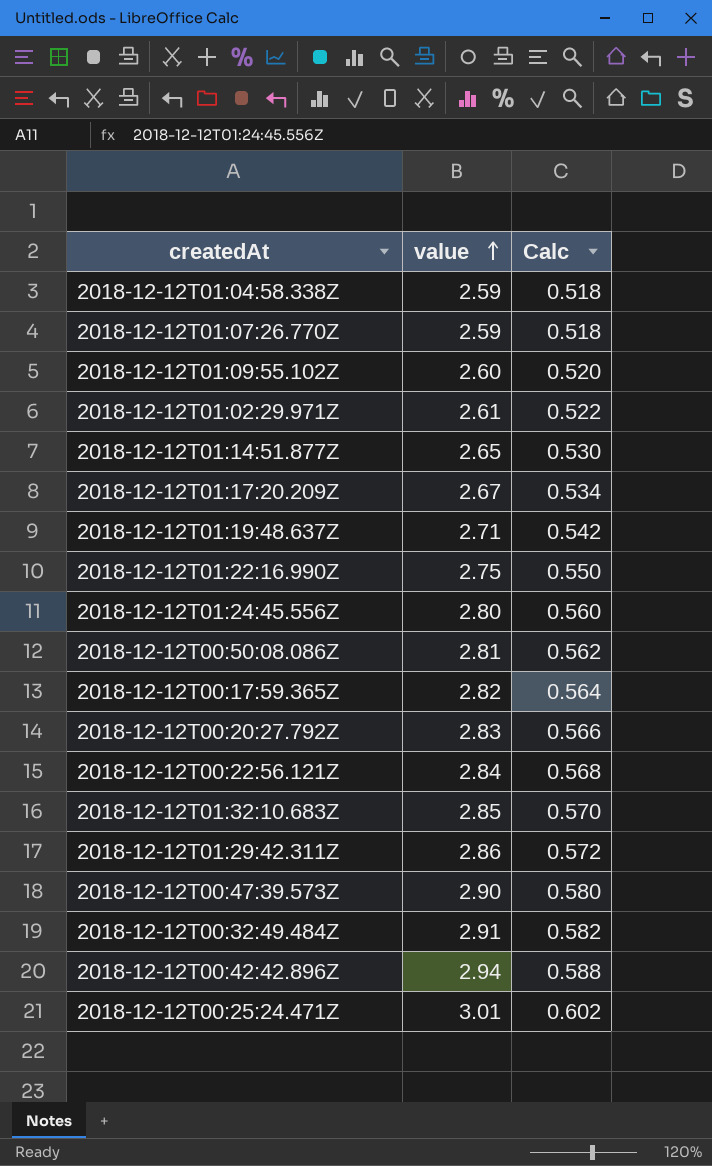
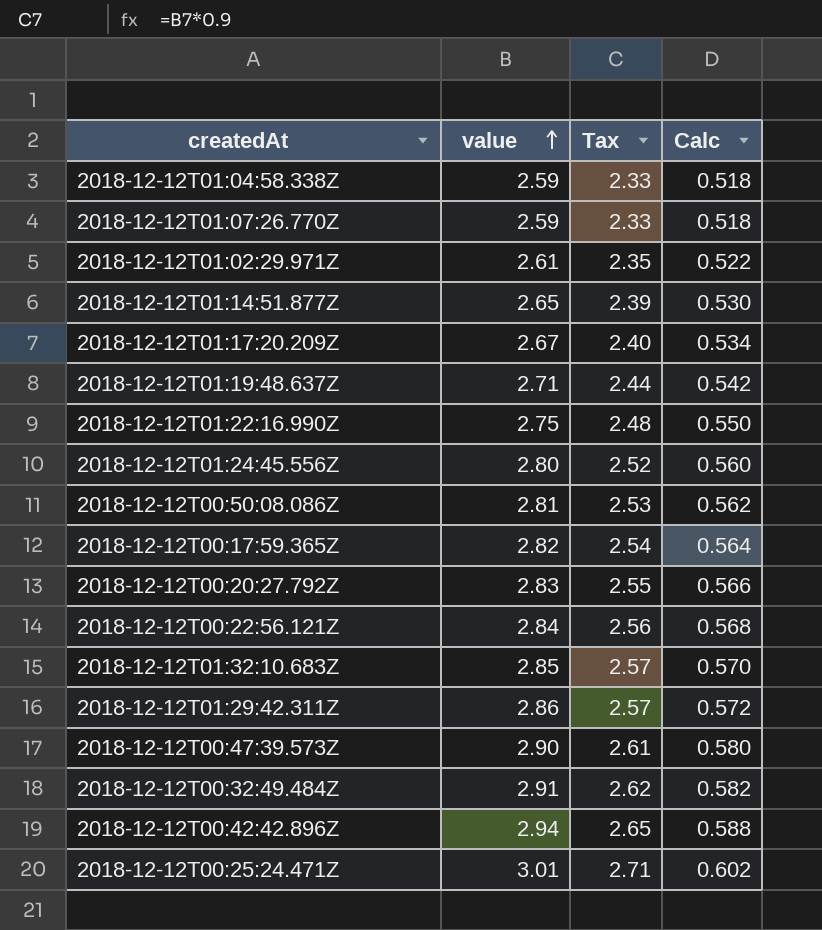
column Tax | formula: none -> [value] * 0.9
row 2018-12-12T01:09:55.102Z: 2.60 | 0.520 -> none

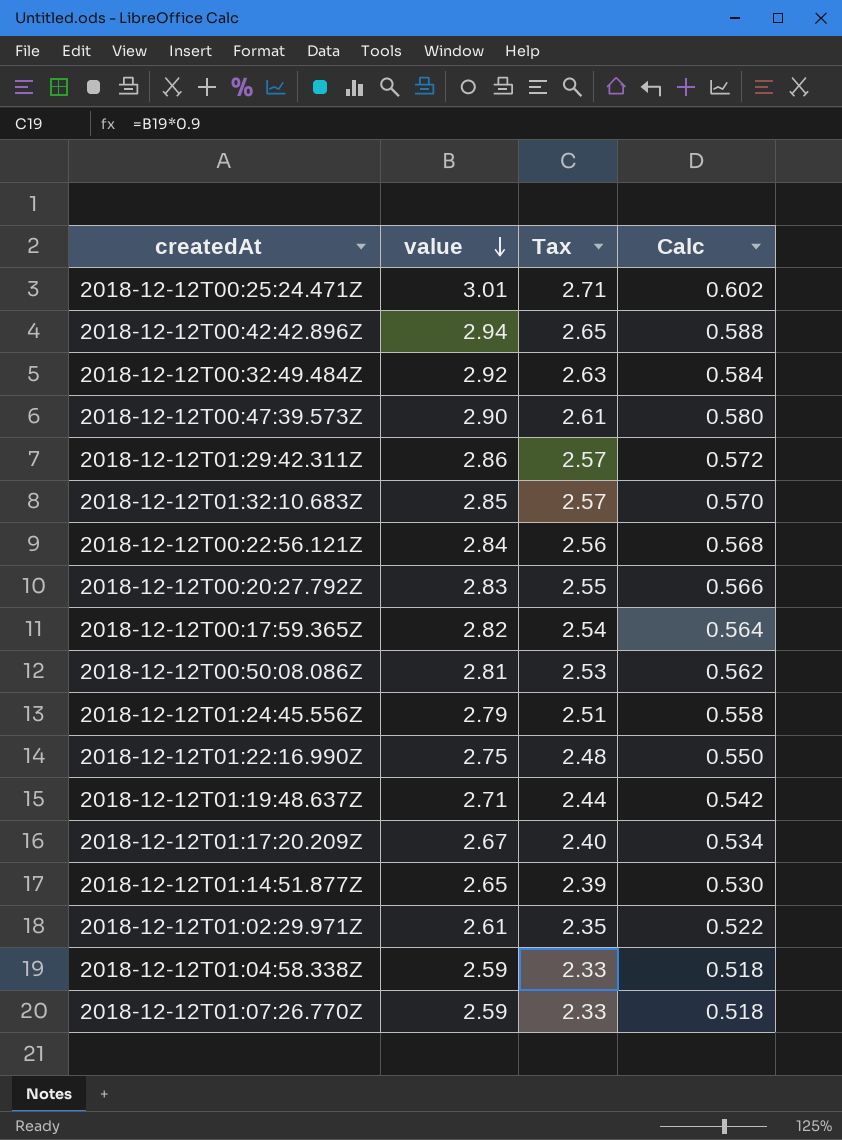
row order: value ascending -> value descending
2018-12-12T00:32:49.484Z | value: 2.91 -> 2.92
2018-12-12T00:32:49.484Z | Tax: 2.62 -> 2.63
2018-12-12T00:32:49.484Z | Calc: 0.582 -> 0.584
2018-12-12T01:24:45.556Z | value: 2.80 -> 2.79
2018-12-12T01:24:45.556Z | Tax: 2.52 -> 2.51
2018-12-12T01:24:45.556Z | Calc: 0.560 -> 0.558

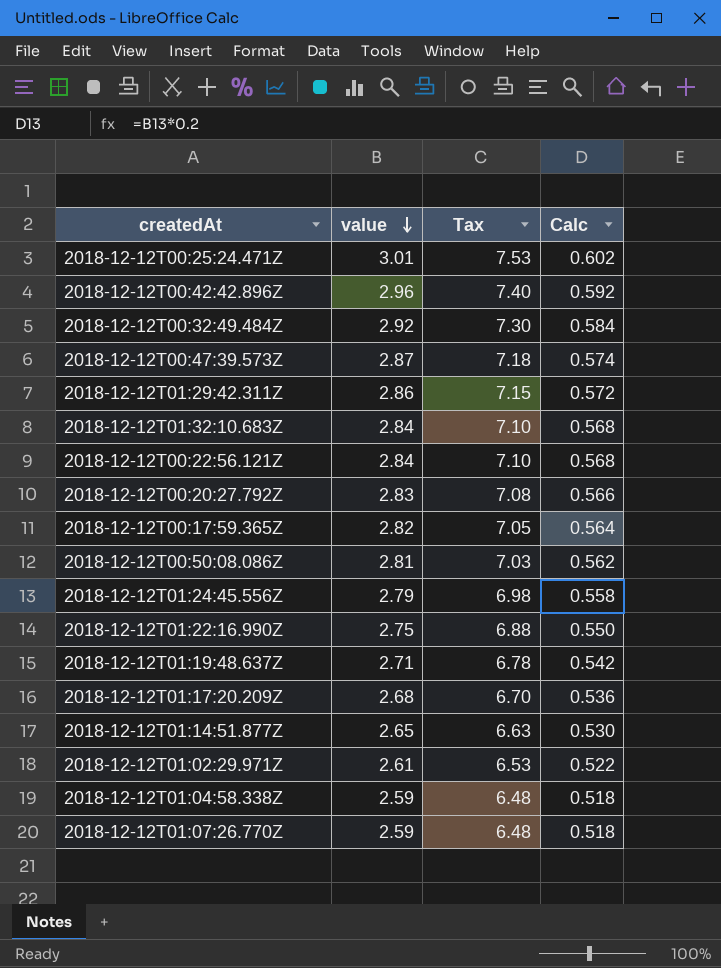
column Tax | formula: [value] * 0.9 -> [value] * 2.5
2018-12-12T00:42:42.896Z | value: 2.94 -> 2.96
2018-12-12T00:42:42.896Z | Calc: 0.588 -> 0.592
2018-12-12T00:47:39.573Z | value: 2.90 -> 2.87
2018-12-12T00:47:39.573Z | Calc: 0.580 -> 0.574
2018-12-12T01:32:10.683Z | value: 2.85 -> 2.84
2018-12-12T01:32:10.683Z | Calc: 0.570 -> 0.568
2018-12-12T01:17:20.209Z | value: 2.67 -> 2.68
2018-12-12T01:17:20.209Z | Calc: 0.534 -> 0.536

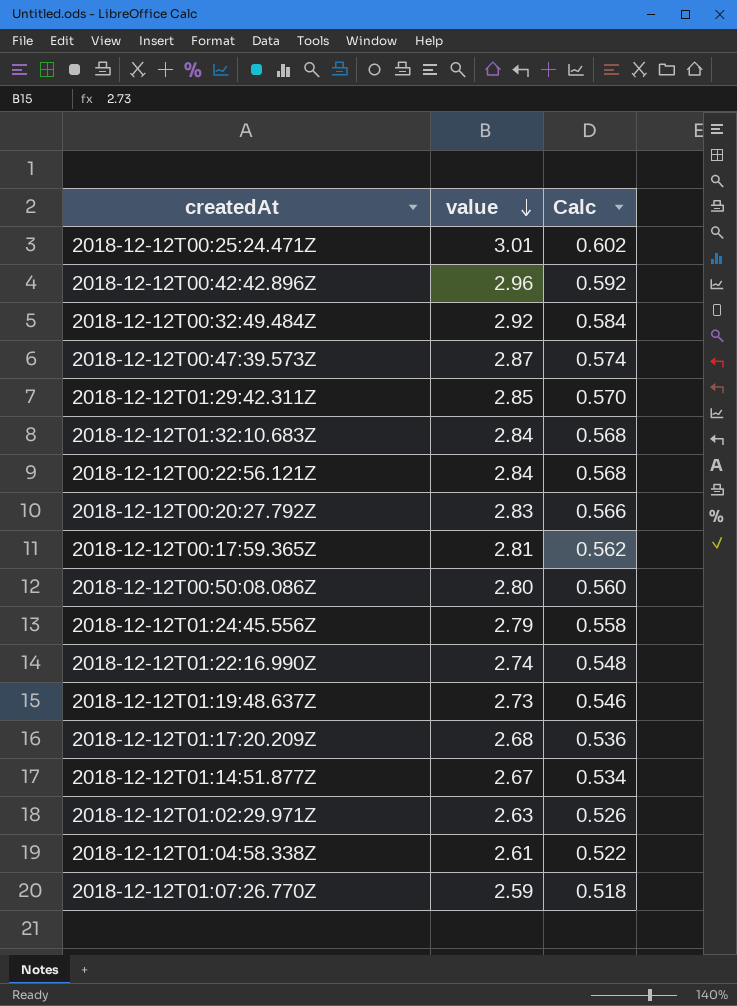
column Tax | formula: [value] * 2.5 -> none
2018-12-12T01:29:42.311Z | value: 2.86 -> 2.85
2018-12-12T01:29:42.311Z | Calc: 0.572 -> 0.570
2018-12-12T00:17:59.365Z | value: 2.82 -> 2.81
2018-12-12T00:17:59.365Z | Calc: 0.564 -> 0.562
2018-12-12T00:50:08.086Z | value: 2.81 -> 2.80
2018-12-12T00:50:08.086Z | Calc: 0.562 -> 0.560
2018-12-12T01:22:16.990Z | value: 2.75 -> 2.74
2018-12-12T01:22:16.990Z | Calc: 0.550 -> 0.548
2018-12-12T01:19:48.637Z | value: 2.71 -> 2.73
2018-12-12T01:19:48.637Z | Calc: 0.542 -> 0.546
2018-12-12T01:14:51.877Z | value: 2.65 -> 2.67
2018-12-12T01:14:51.877Z | Calc: 0.530 -> 0.534
2018-12-12T01:02:29.971Z | value: 2.61 -> 2.63
2018-12-12T01:02:29.971Z | Calc: 0.522 -> 0.526
2018-12-12T01:04:58.338Z | value: 2.59 -> 2.61
2018-12-12T01:04:58.338Z | Calc: 0.518 -> 0.522

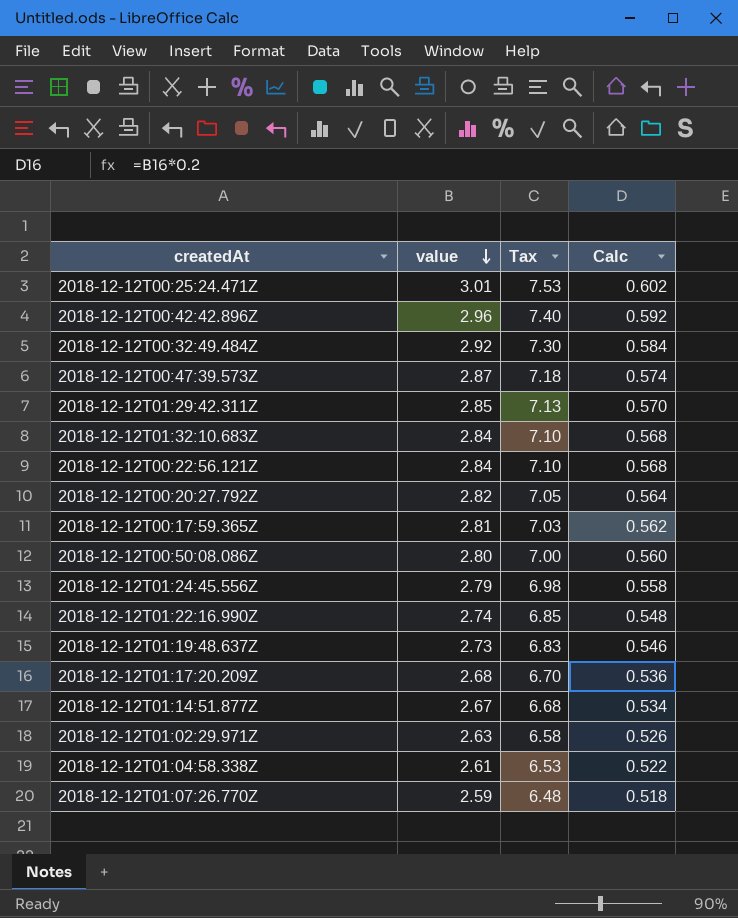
column Tax | formula: none -> [value] * 2.5
2018-12-12T00:20:27.792Z | value: 2.83 -> 2.82
2018-12-12T00:20:27.792Z | Calc: 0.566 -> 0.564

